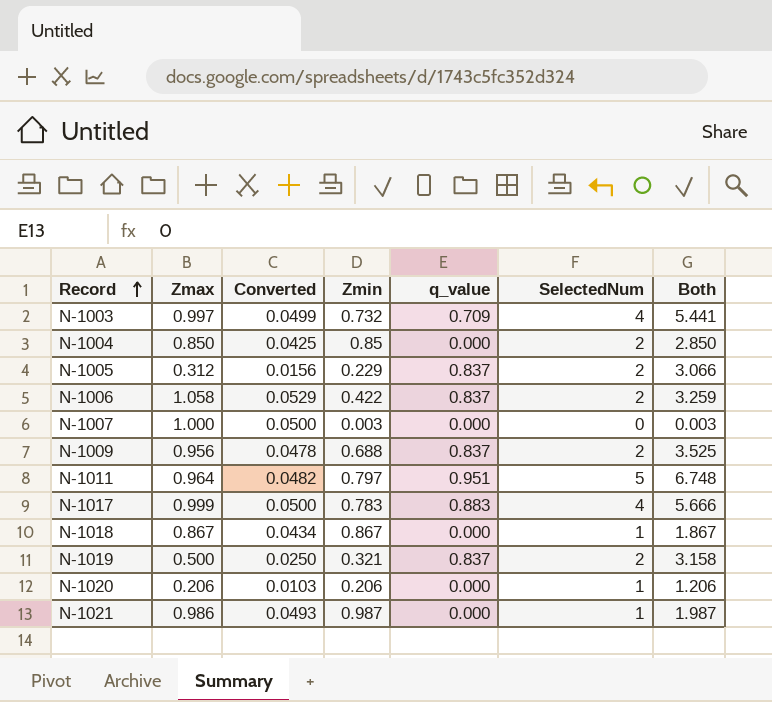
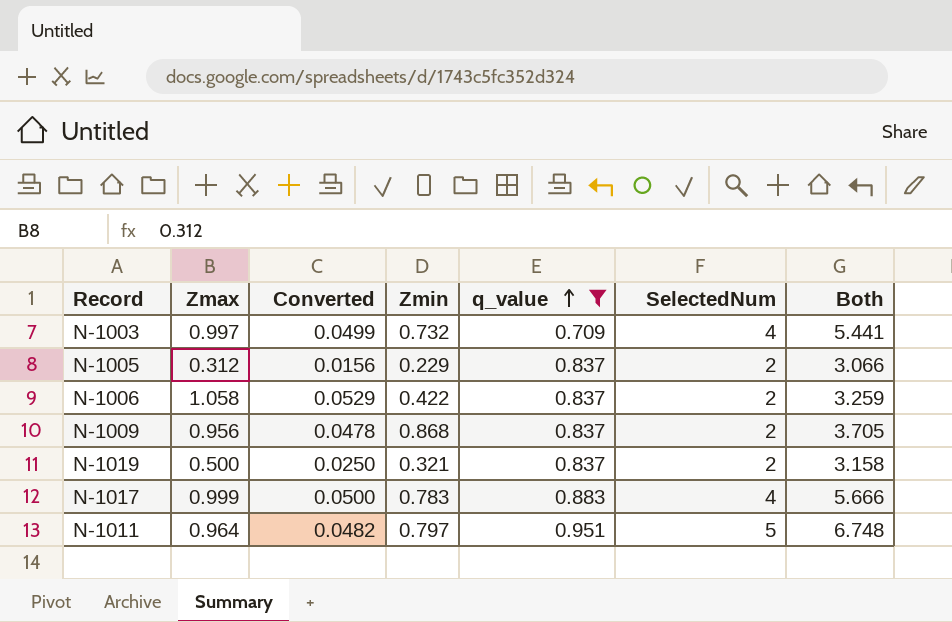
filter: none -> q_value != 0.000
row order: Record ascending -> q_value ascending
N-1009 | Zmin: 0.688 -> 0.868
N-1009 | Both: 3.525 -> 3.705

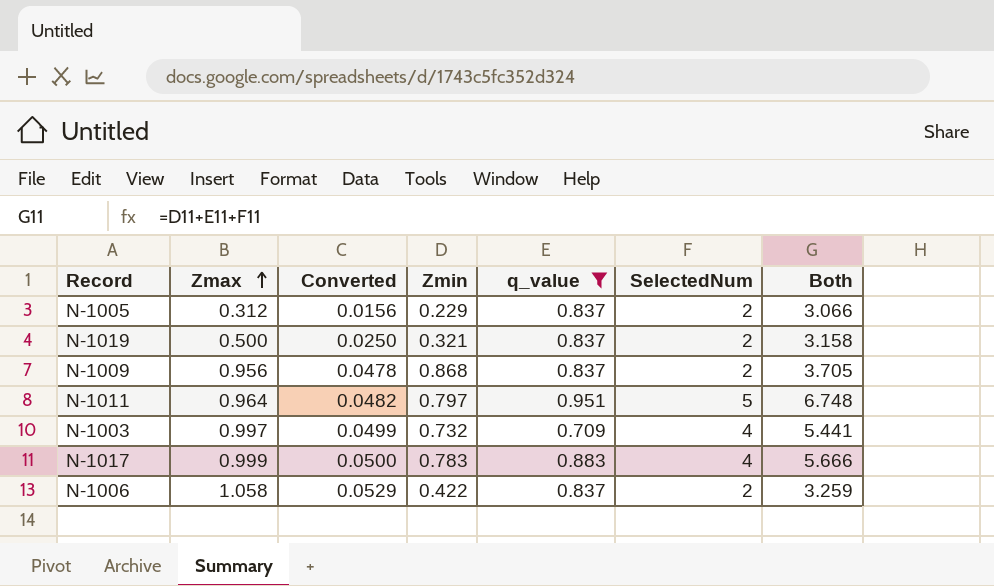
row order: q_value ascending -> Zmax ascending

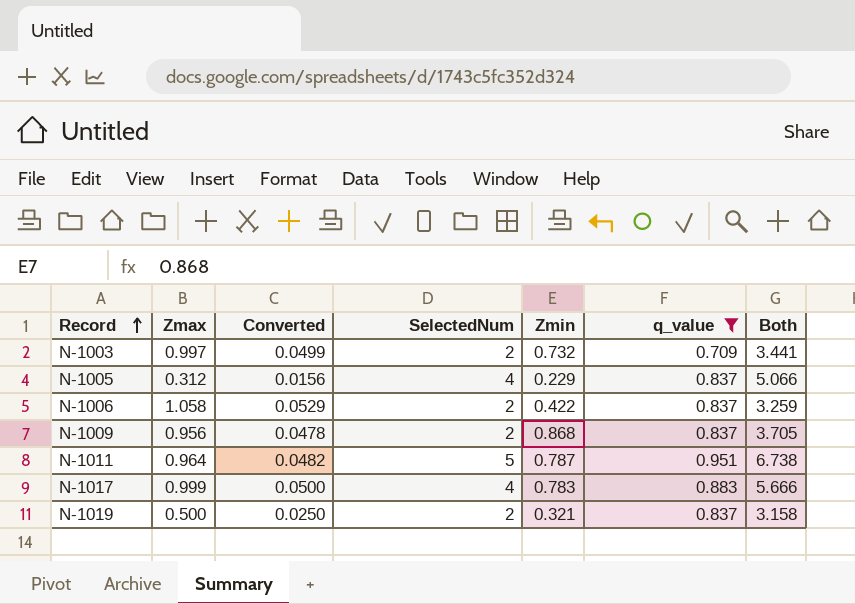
row order: Zmax ascending -> Record ascending
column SelectedNum | position: 6 -> 4
N-1003 | SelectedNum: 4 -> 2
N-1003 | Both: 5.441 -> 3.441
N-1005 | SelectedNum: 2 -> 4
N-1005 | Both: 3.066 -> 5.066
N-1011 | Zmin: 0.797 -> 0.787
N-1011 | Both: 6.748 -> 6.738

